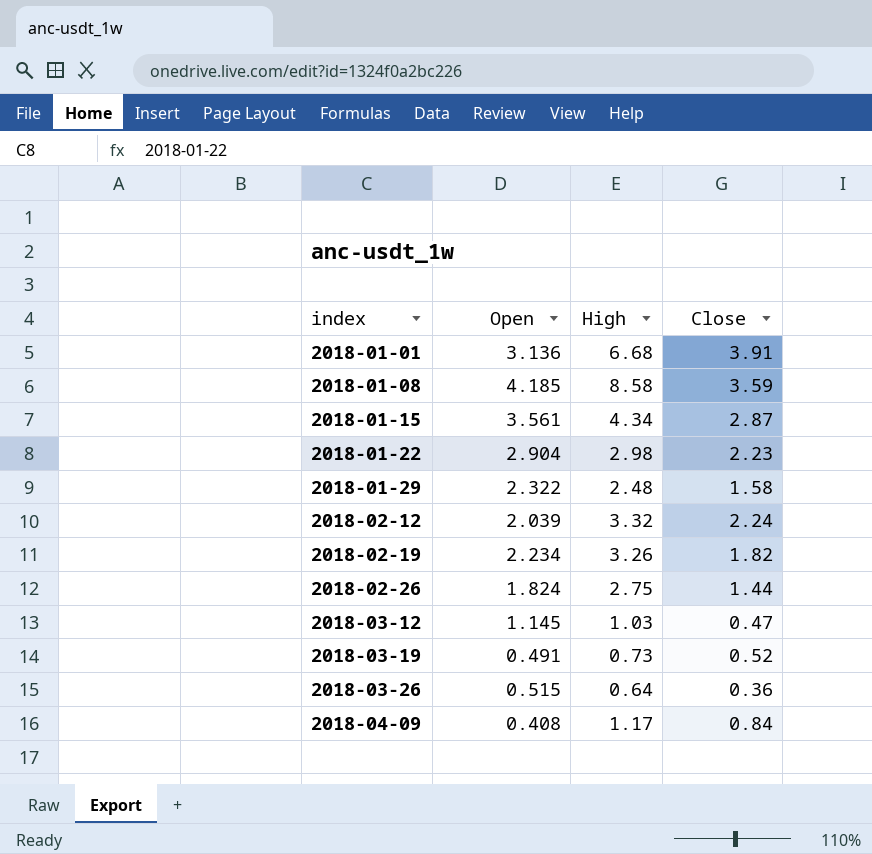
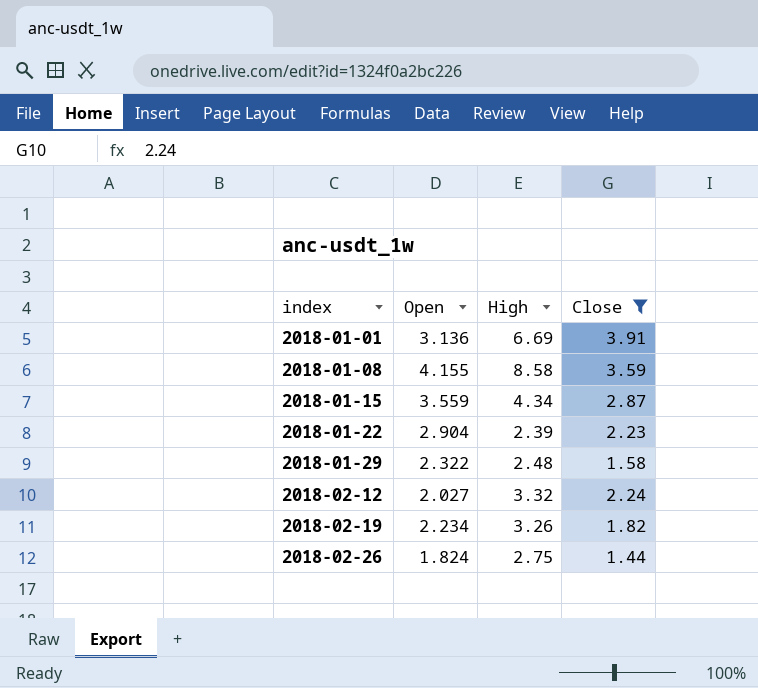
filter: none -> Close >= 1.44
2018-01-01 | High: 6.68 -> 6.69
2018-01-08 | Open: 4.185 -> 4.155
2018-01-15 | Open: 3.561 -> 3.559
2018-01-22 | High: 2.98 -> 2.39
2018-02-12 | Open: 2.039 -> 2.027

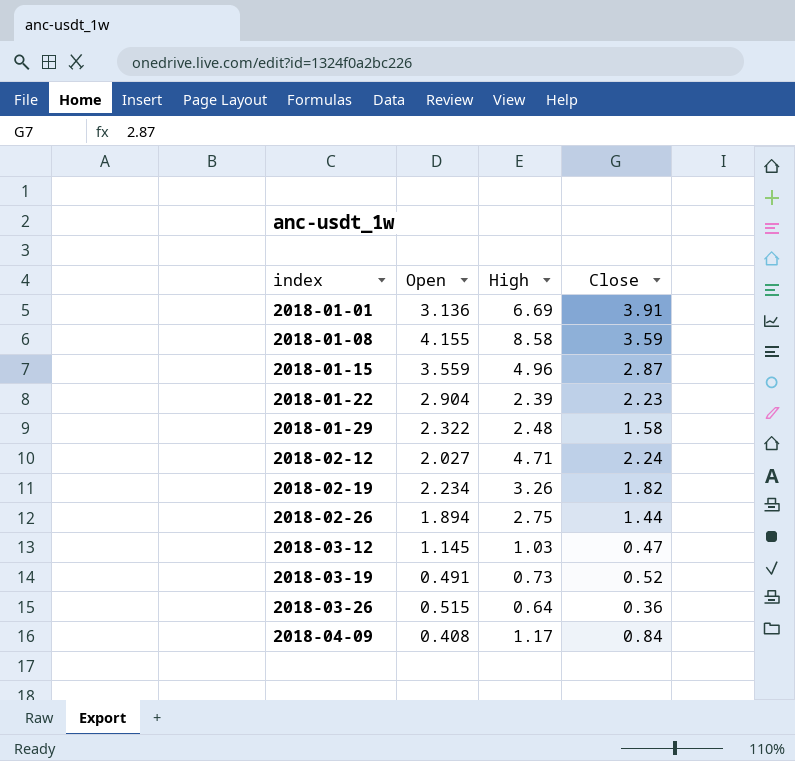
filter: Close >= 1.44 -> none
2018-01-15 | High: 4.34 -> 4.96
2018-02-12 | High: 3.32 -> 4.71
2018-02-26 | Open: 1.824 -> 1.894

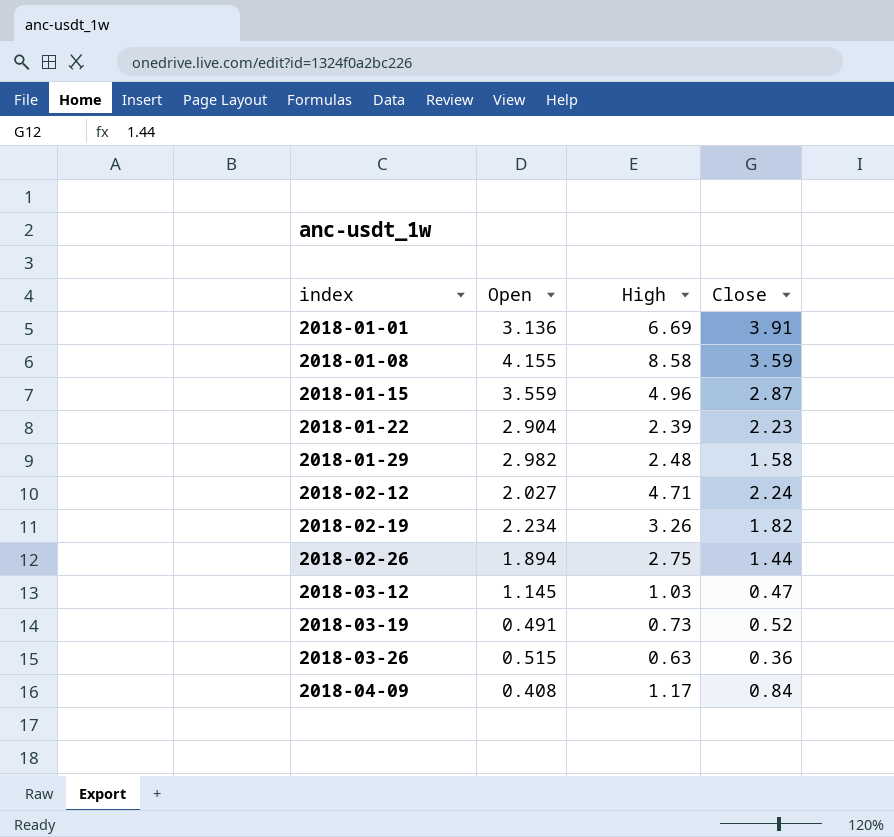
2018-01-29 | Open: 2.322 -> 2.982
2018-03-26 | High: 0.64 -> 0.63

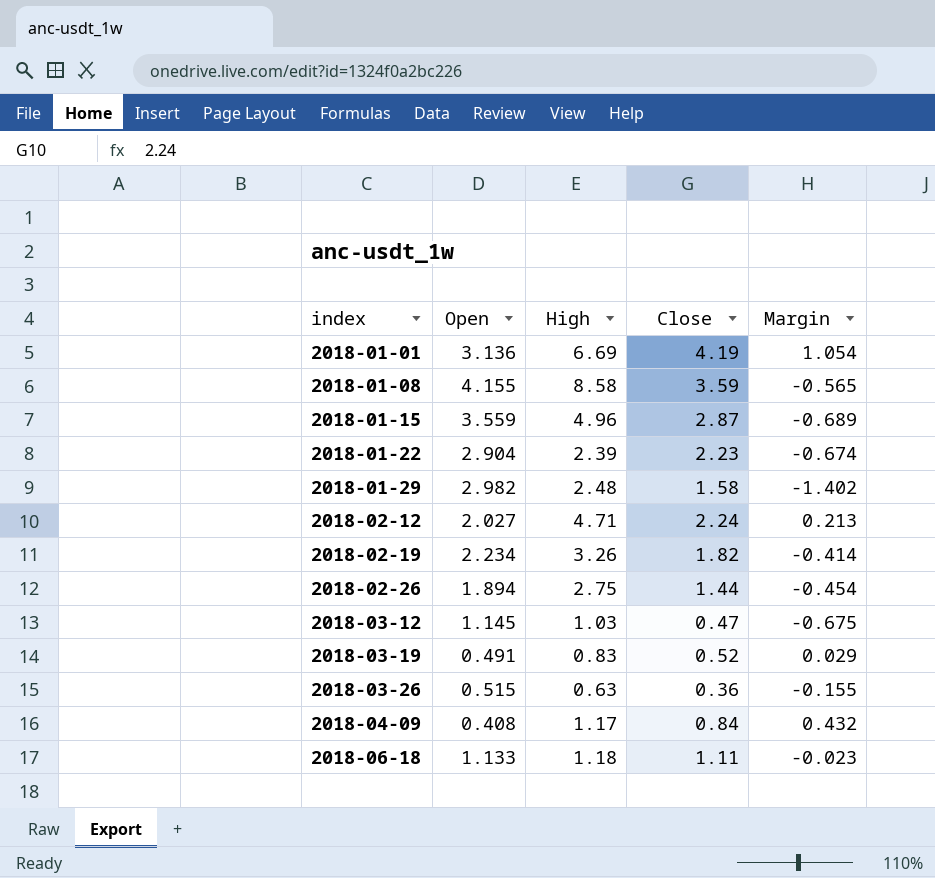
column Margin | formula: none -> [Close] - [Open]
2018-01-01 | Close: 3.91 -> 4.19
2018-03-19 | High: 0.73 -> 0.83
row 2018-06-18: none -> 1.133 | 1.18 | 1.11 | -0.023

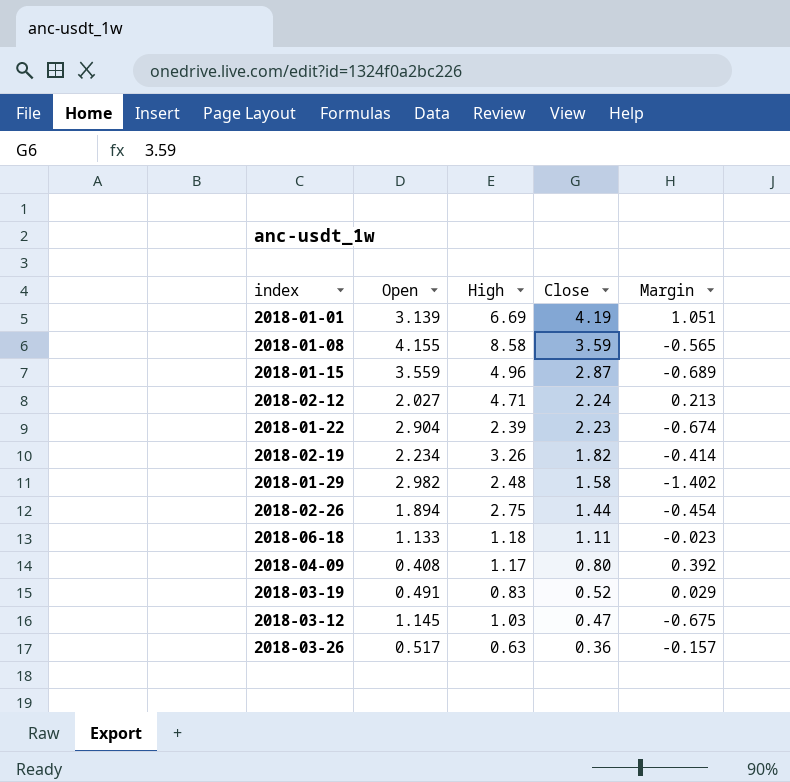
row order: index ascending -> Close descending
2018-01-01 | Open: 3.136 -> 3.139
2018-01-01 | Margin: 1.054 -> 1.051
2018-04-09 | Close: 0.84 -> 0.80
2018-04-09 | Margin: 0.432 -> 0.392
2018-03-26 | Open: 0.515 -> 0.517
2018-03-26 | Margin: -0.155 -> -0.157

